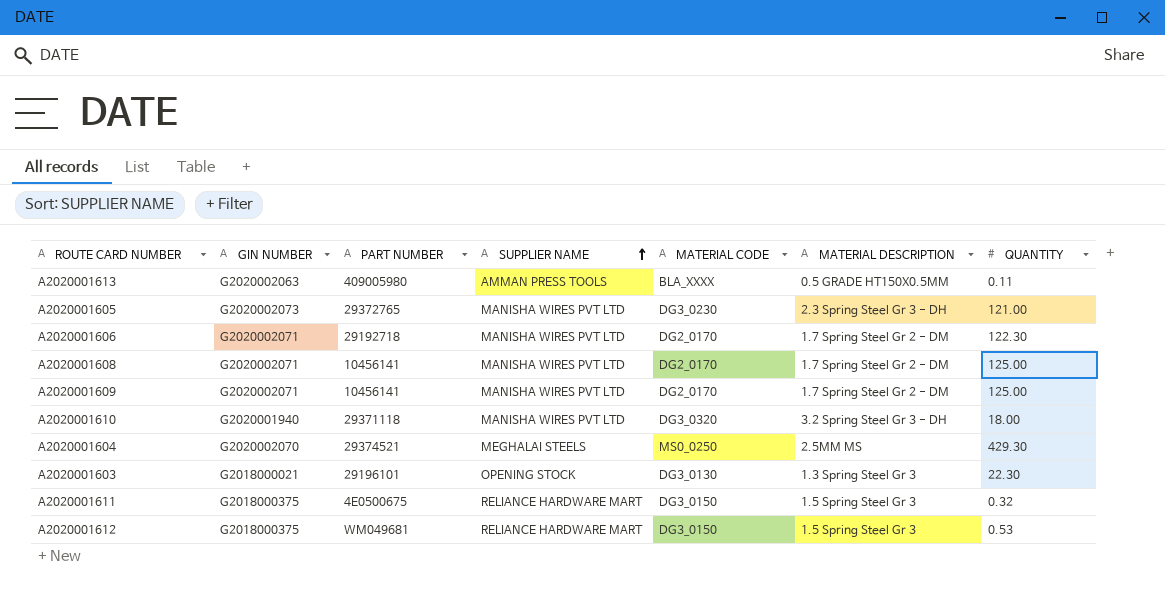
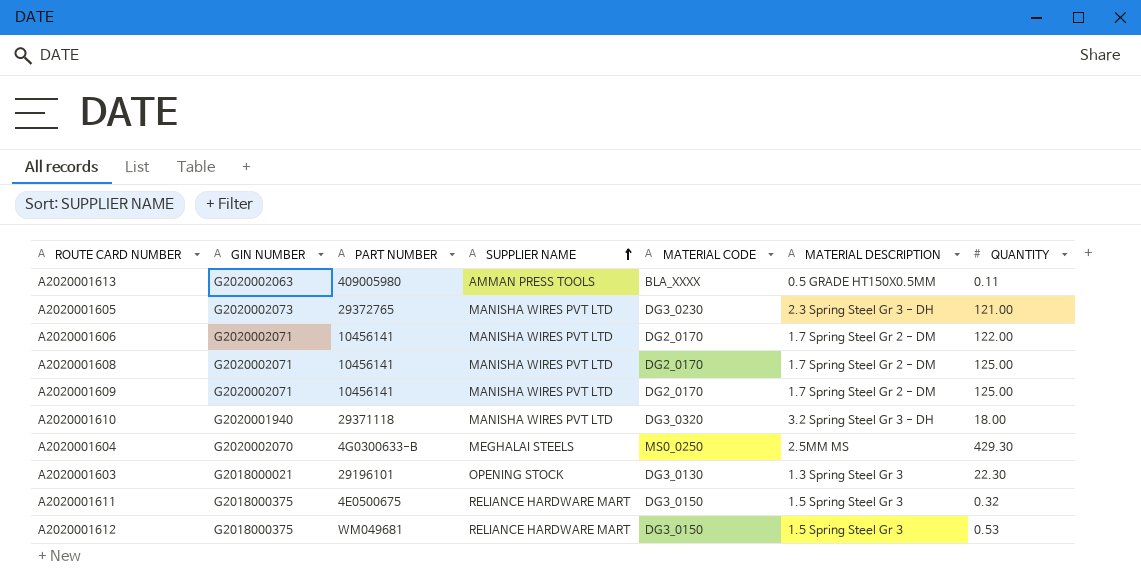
A2020001606 | PART NUMBER: 29192718 -> 10456141
A2020001606 | QUANTITY: 122.30 -> 122.00
A2020001604 | PART NUMBER: 29374521 -> 4G0300633-B

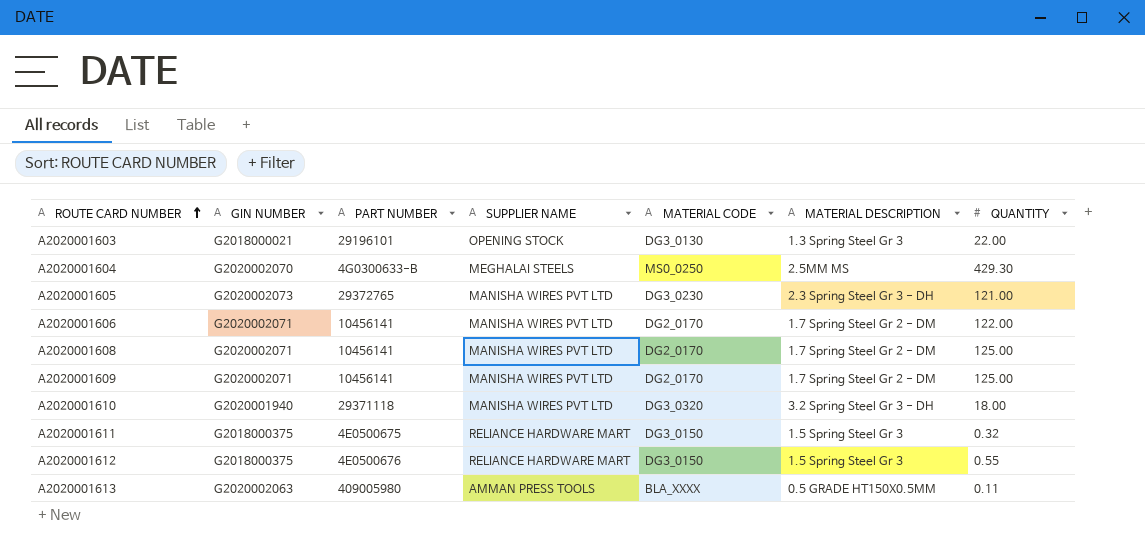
row order: SUPPLIER NAME ascending -> ROUTE CARD NUMBER ascending
A2020001603 | QUANTITY: 22.30 -> 22.00
A2020001612 | PART NUMBER: WM049681 -> 4E0500676
A2020001612 | QUANTITY: 0.53 -> 0.55

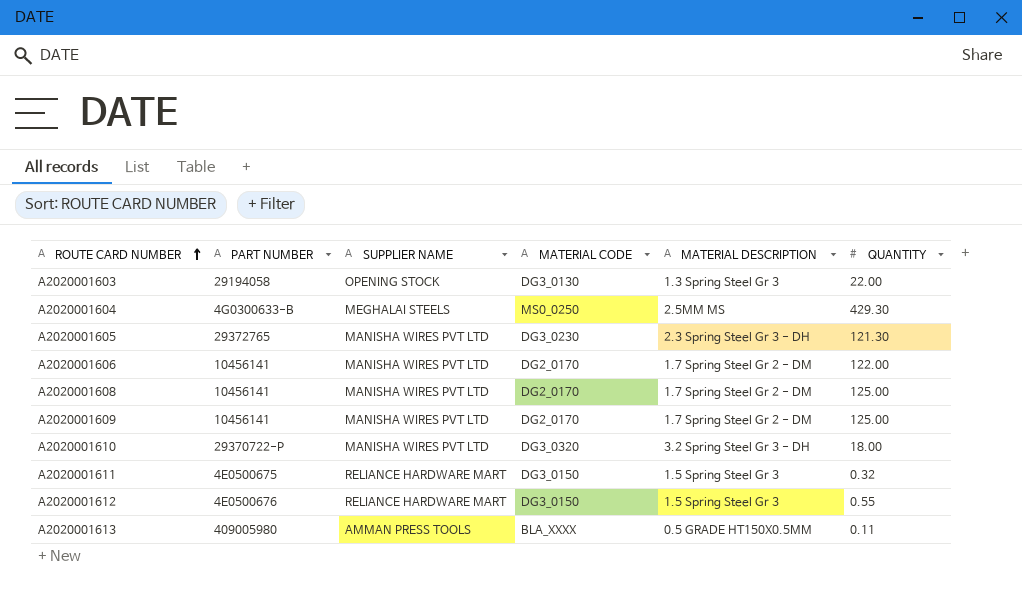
column GIN NUMBER | position: 2 -> none
A2020001603 | PART NUMBER: 29196101 -> 29194058
A2020001605 | QUANTITY: 121.00 -> 121.30
A2020001610 | PART NUMBER: 29371118 -> 29370722-P

